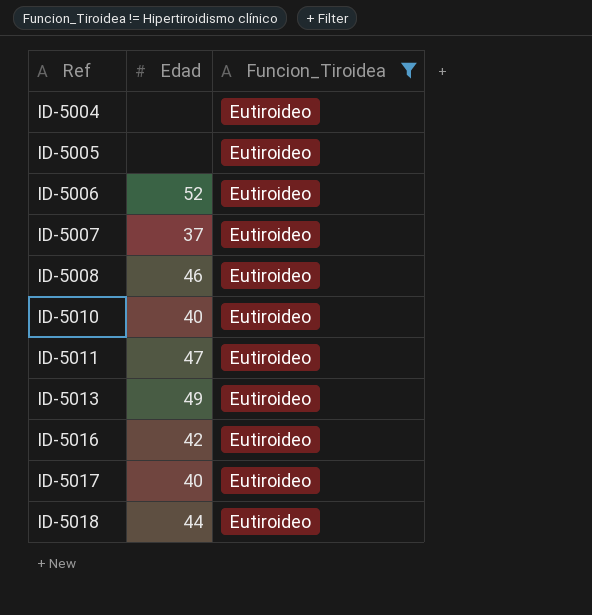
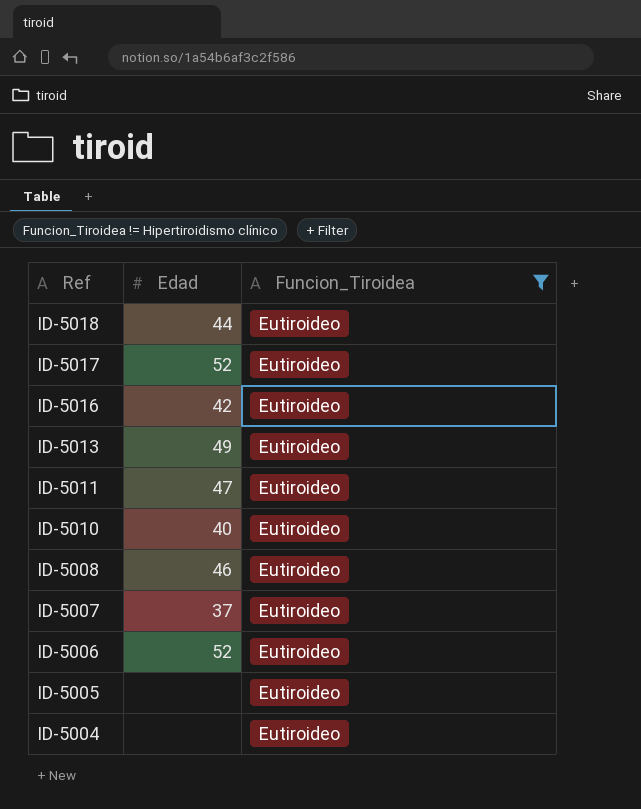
row order: Ref ascending -> Ref descending
ID-5017 | Edad: 40 -> 52

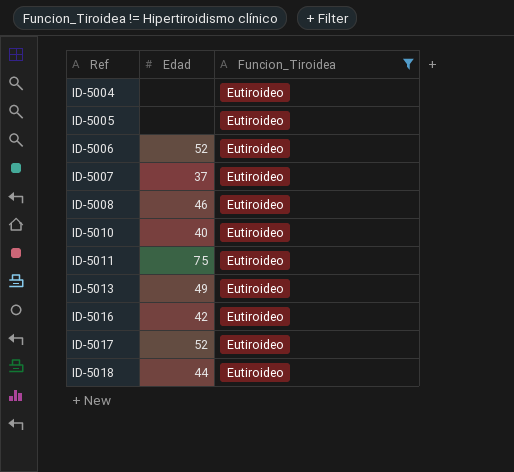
row order: Ref descending -> Ref ascending
ID-5011 | Edad: 47 -> 75

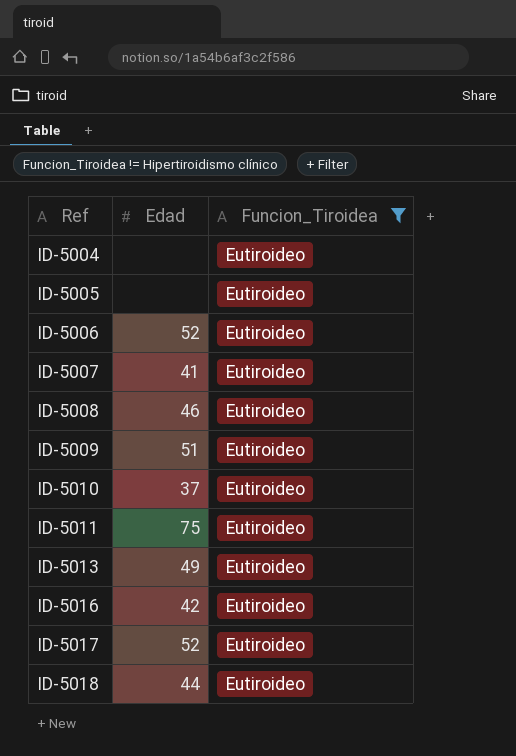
ID-5007 | Edad: 37 -> 41
row ID-5009: none -> 51 | Eutiroideo
ID-5010 | Edad: 40 -> 37

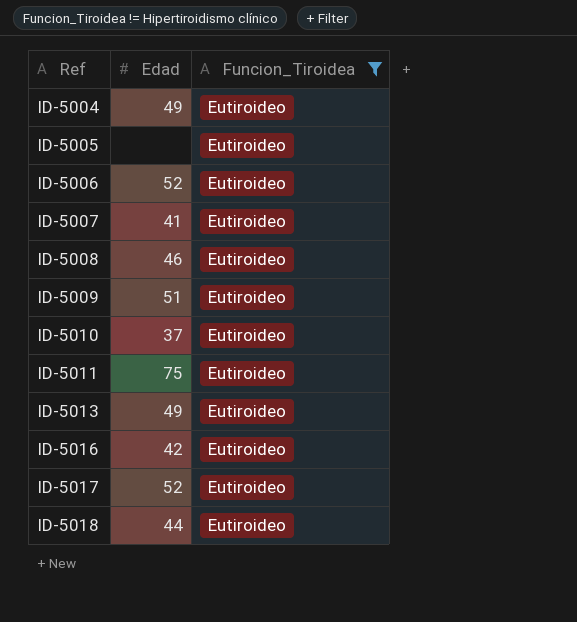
ID-5004 | Edad: none -> 49

